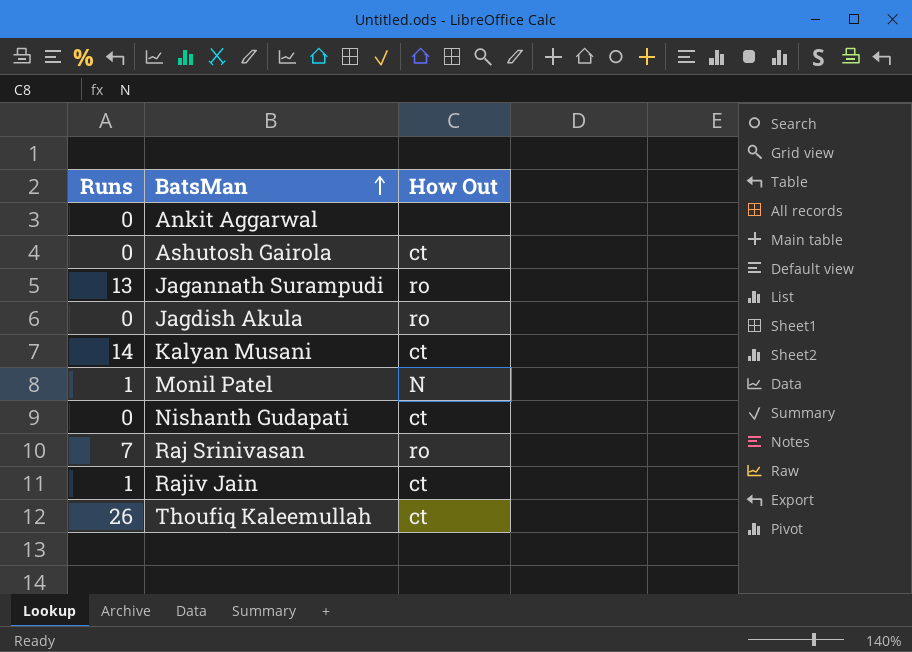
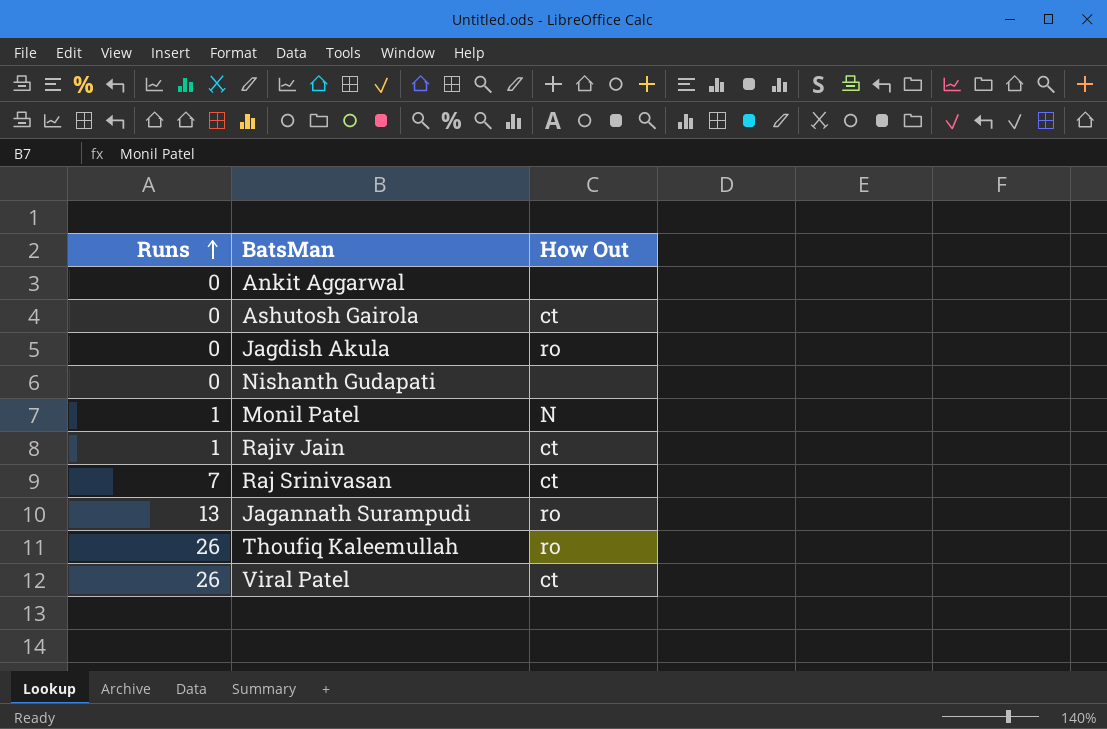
row order: BatsMan ascending -> Runs ascending
row Kalyan Musani: 14 | ct -> none
Nishanth Gudapati | How Out: ct -> none
Raj Srinivasan | How Out: ro -> ct
Thoufiq Kaleemullah | How Out: ct -> ro
row Viral Patel: none -> 26 | ct

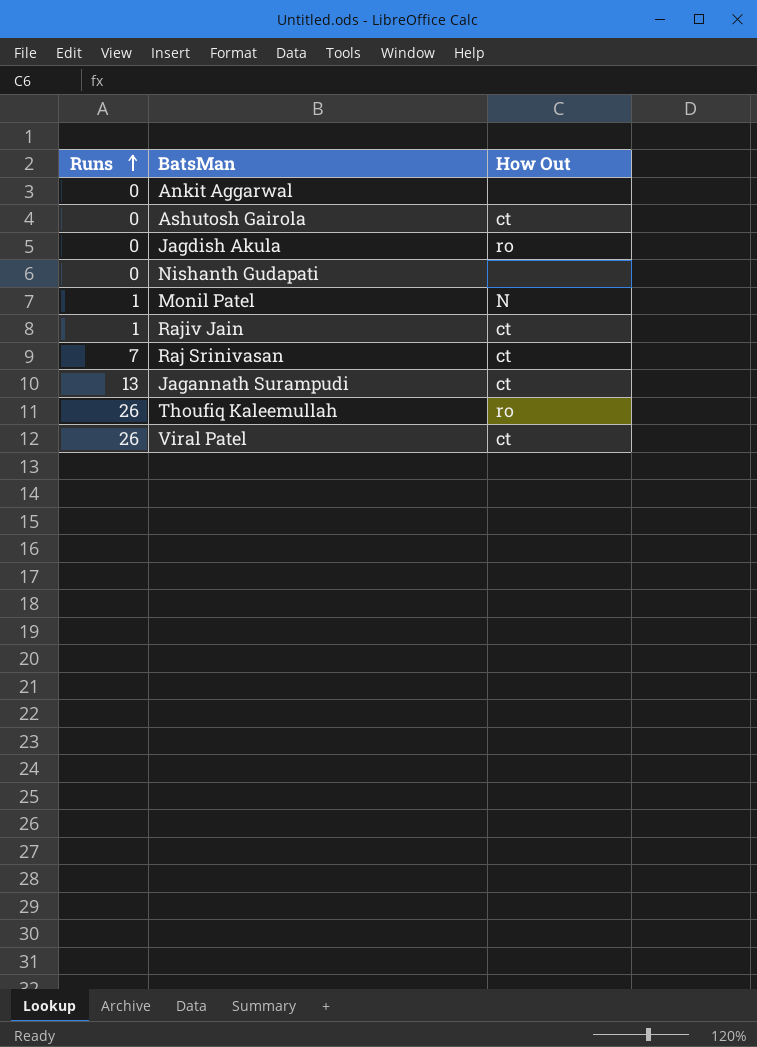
Jagannath Surampudi | How Out: ro -> ct

